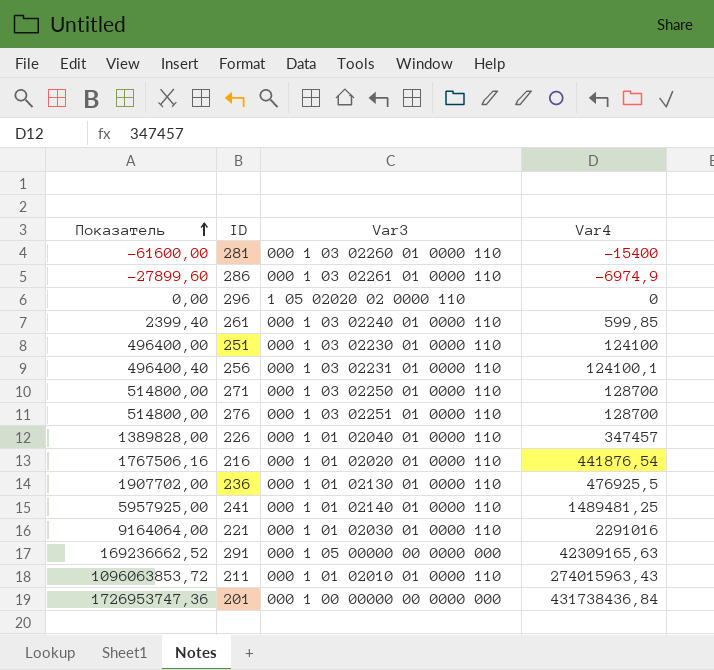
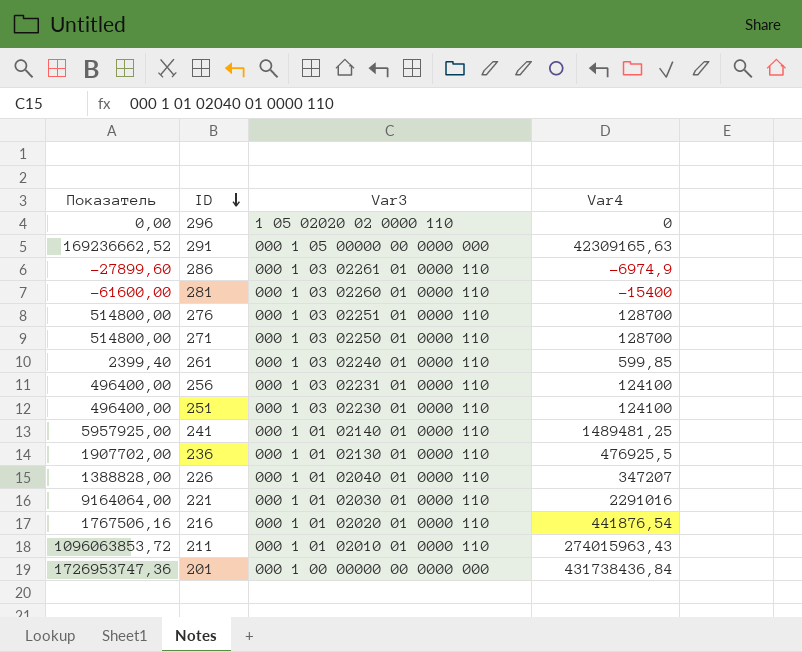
row order: Показатель ascending -> ID descending
256 | Показатель: 496400,40 -> 496400,00
256 | Var4: 124100,1 -> 124100
226 | Показатель: 1389828,00 -> 1388828,00
226 | Var4: 347457 -> 347207

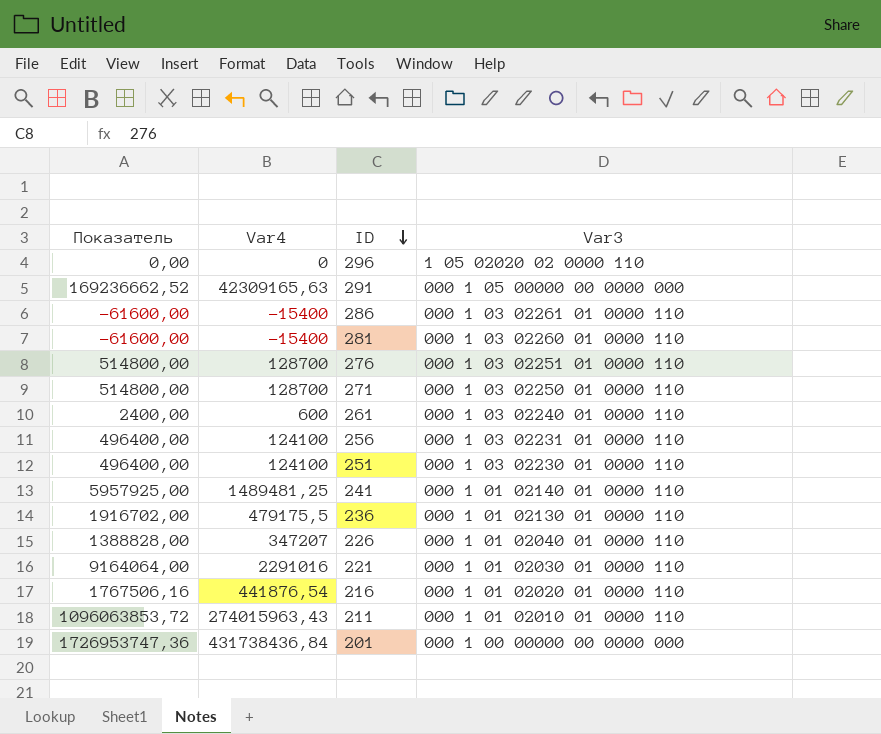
column Var4 | position: 4 -> 2
286 | Показатель: -27899,60 -> -61600,00
286 | Var4: -6974,9 -> -15400
261 | Показатель: 2399,40 -> 2400,00
261 | Var4: 599,85 -> 600
236 | Показатель: 1907702,00 -> 1916702,00
236 | Var4: 476925,5 -> 479175,5

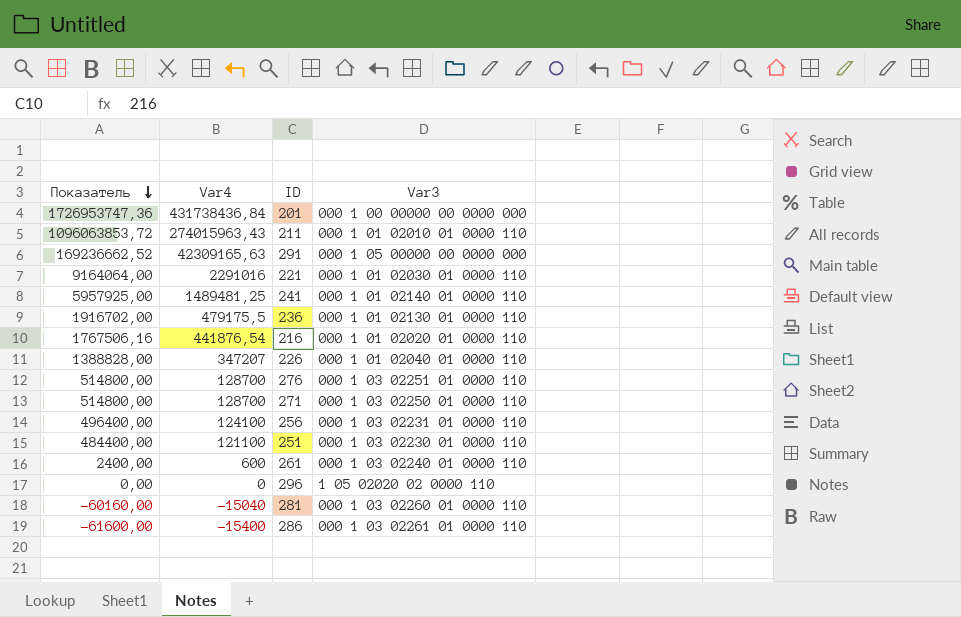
row order: ID descending -> Показатель descending
251 | Показатель: 496400,00 -> 484400,00
251 | Var4: 124100 -> 121100
281 | Показатель: -61600,00 -> -60160,00
281 | Var4: -15400 -> -15040

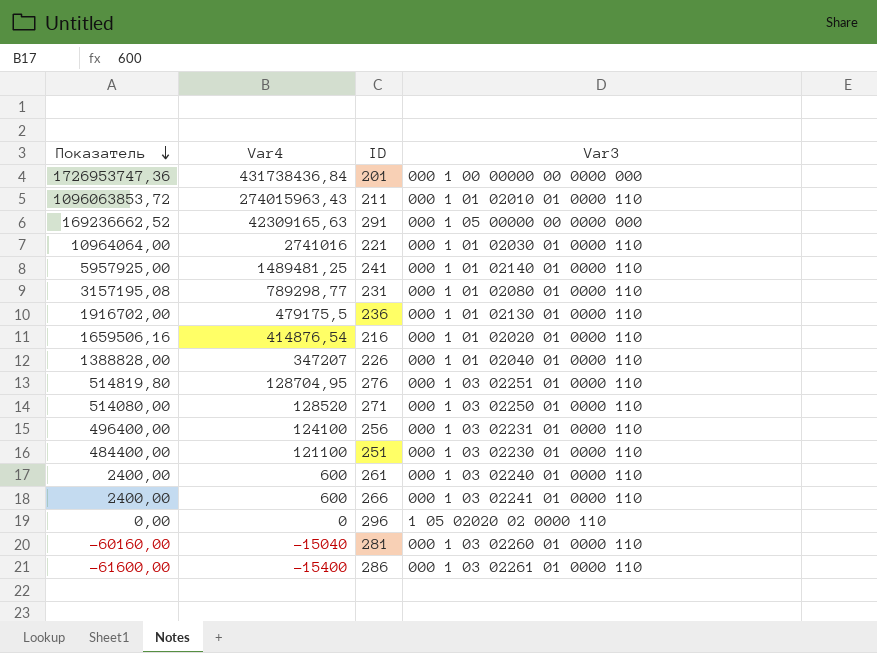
221 | Показатель: 9164064,00 -> 10964064,00
221 | Var4: 2291016 -> 2741016
row 231: none -> 3157195,08 | 789298,77 | 000 1 01 02080 01 0000 110
216 | Показатель: 1767506,16 -> 1659506,16
216 | Var4: 441876,54 -> 414876,54
276 | Показатель: 514800,00 -> 514819,80
276 | Var4: 128700 -> 128704,95
271 | Показатель: 514800,00 -> 514080,00
271 | Var4: 128700 -> 128520
row 266: none -> 2400,00 | 600 | 000 1 03 02241 01 0000 110

